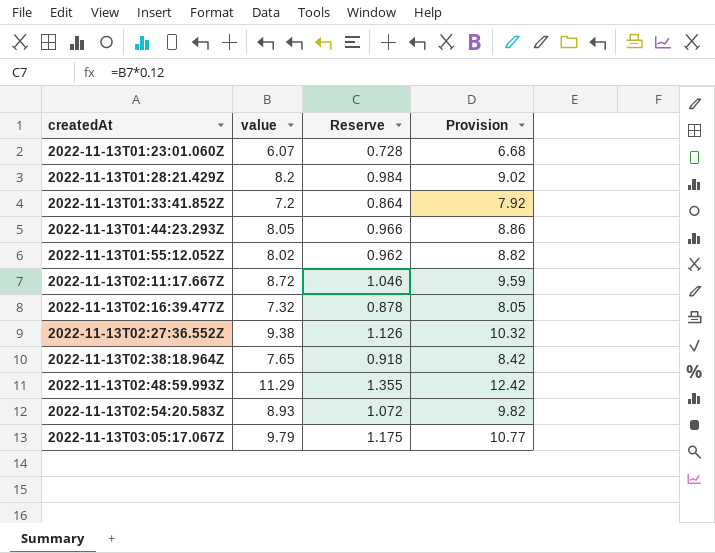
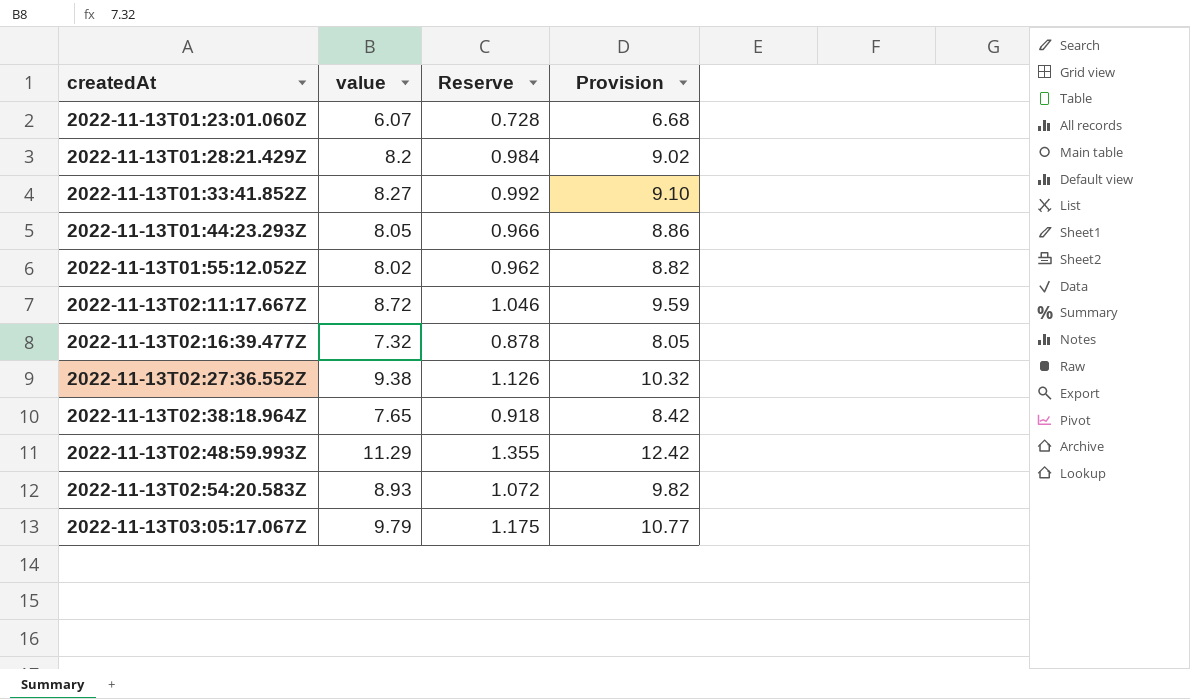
2022-11-13T01:33:41.852Z | value: 7.2 -> 8.27
2022-11-13T01:33:41.852Z | Reserve: 0.864 -> 0.992
2022-11-13T01:33:41.852Z | Provision: 7.92 -> 9.10

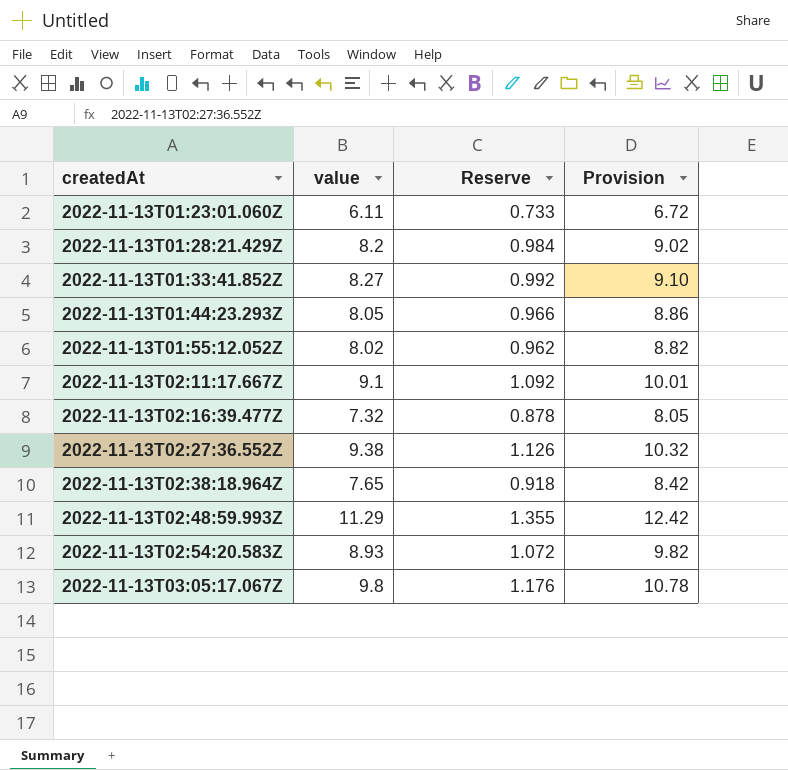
2022-11-13T01:23:01.060Z | value: 6.07 -> 6.11
2022-11-13T01:23:01.060Z | Reserve: 0.728 -> 0.733
2022-11-13T01:23:01.060Z | Provision: 6.68 -> 6.72
2022-11-13T02:11:17.667Z | value: 8.72 -> 9.1
2022-11-13T02:11:17.667Z | Reserve: 1.046 -> 1.092
2022-11-13T02:11:17.667Z | Provision: 9.59 -> 10.01
2022-11-13T03:05:17.067Z | value: 9.79 -> 9.8
2022-11-13T03:05:17.067Z | Reserve: 1.175 -> 1.176
2022-11-13T03:05:17.067Z | Provision: 10.77 -> 10.78

